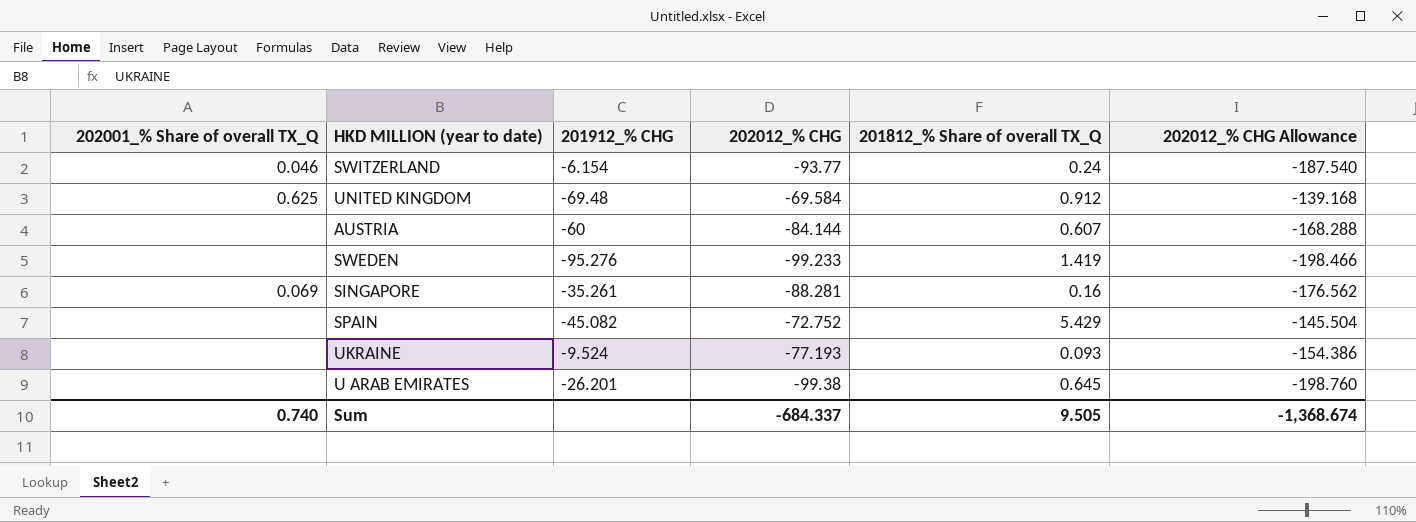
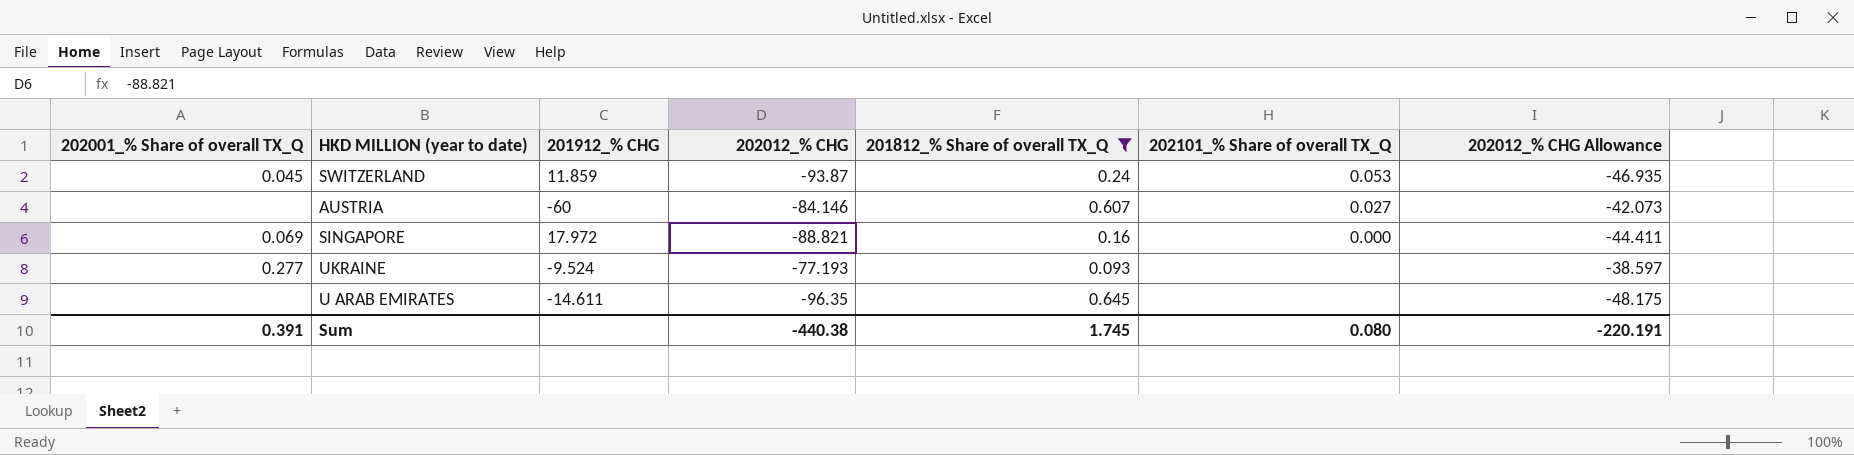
filter: none -> 201812_% Share of overall TX_Q <= 0.645
column 202101_% Share of overall TX_Q | position: none -> 6
column 202012_% CHG Allowance | formula: [202012_% CHG] * 2 -> [202012_% CHG] * 0.5
SWITZERLAND | 202001_% Share of overall TX_Q: 0.046 -> 0.045
SWITZERLAND | 201912_% CHG: -6.154 -> 11.859
SWITZERLAND | 202012_% CHG: -93.77 -> -93.87
AUSTRIA | 202012_% CHG: -84.144 -> -84.146
SINGAPORE | 201912_% CHG: -35.261 -> 17.972
SINGAPORE | 202012_% CHG: -88.281 -> -88.821
UKRAINE | 202001_% Share of overall TX_Q: none -> 0.277
U ARAB EMIRATES | 201912_% CHG: -26.201 -> -14.611
U ARAB EMIRATES | 202012_% CHG: -99.38 -> -96.35
Sum | 202001_% Share of overall TX_Q: 0.740 -> 0.391
Sum | 202012_% CHG: -684.337 -> -440.38
Sum | 201812_% Share of overall TX_Q: 9.505 -> 1.745
Sum | 202012_% CHG Allowance: -1,368.674 -> -220.191

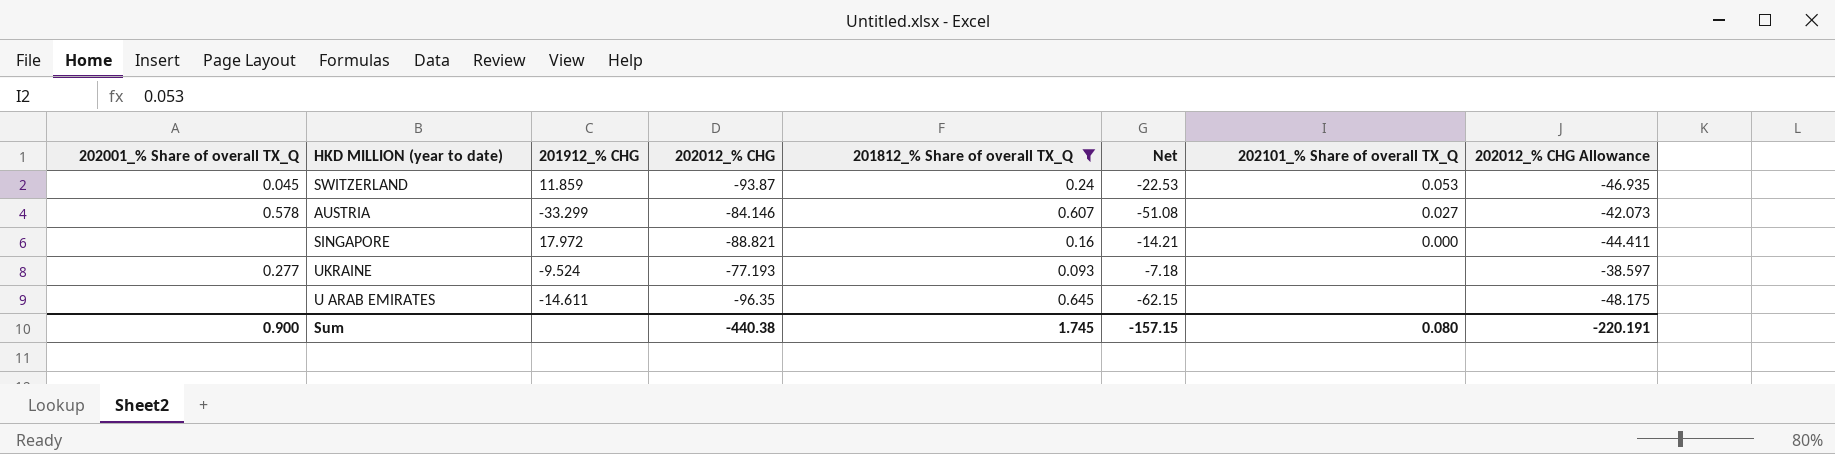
column Net | formula: none -> [202012_% CHG] * [201812_% Share of overall TX_Q]
AUSTRIA | 202001_% Share of overall TX_Q: none -> 0.578
AUSTRIA | 201912_% CHG: -60 -> -33.299
SINGAPORE | 202001_% Share of overall TX_Q: 0.069 -> none
Sum | 202001_% Share of overall TX_Q: 0.391 -> 0.900

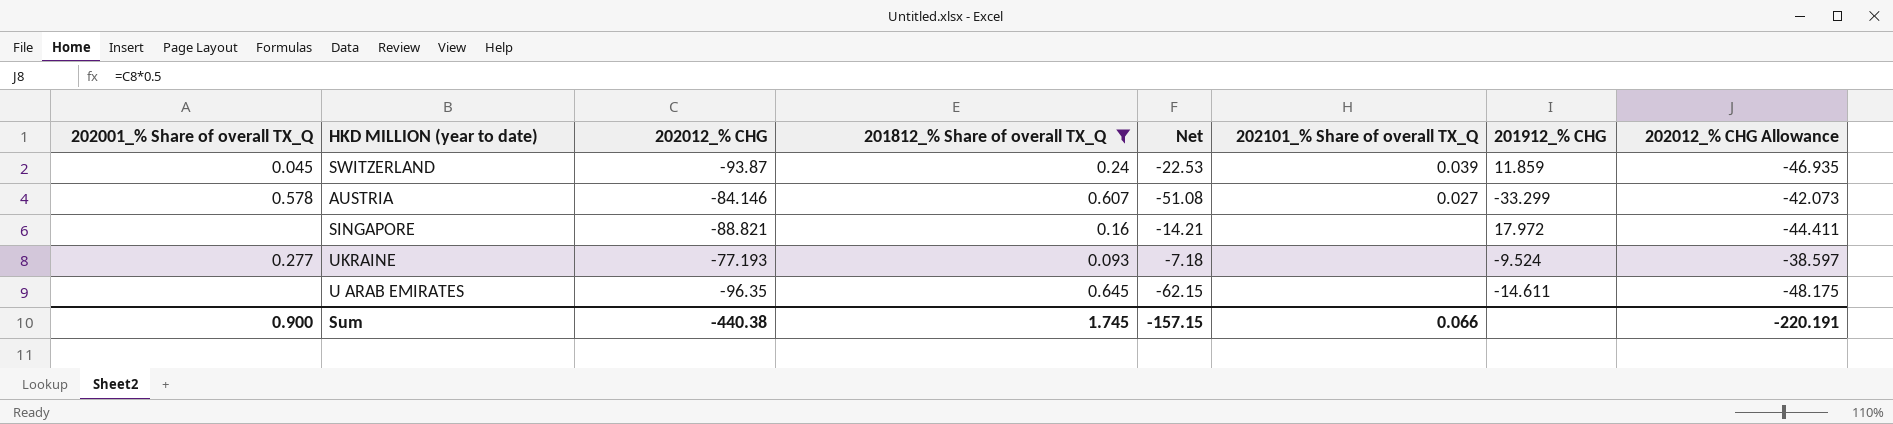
column 201912_% CHG | position: 3 -> 7
SWITZERLAND | 202101_% Share of overall TX_Q: 0.053 -> 0.039
SINGAPORE | 202101_% Share of overall TX_Q: 0.000 -> none
Sum | 202101_% Share of overall TX_Q: 0.080 -> 0.066

